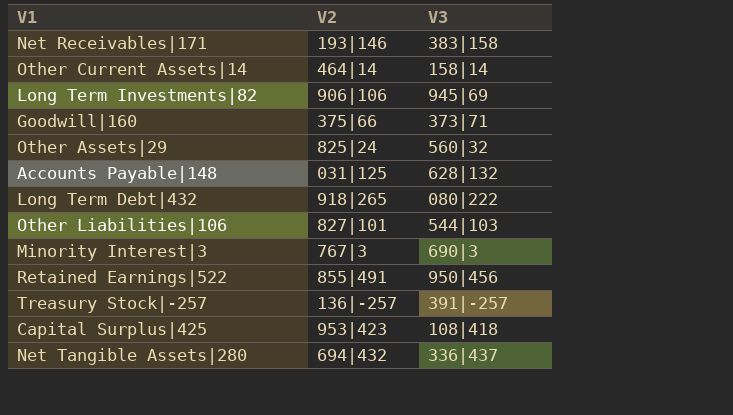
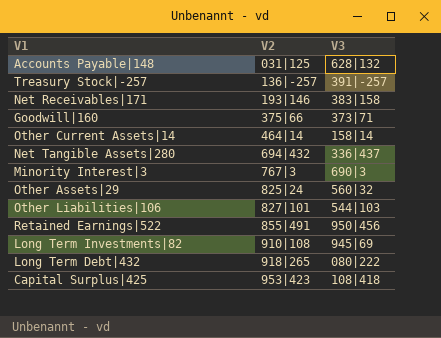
row order: none -> V2 ascending
Long Term Investments|82 | V2: 906|106 -> 910|108

